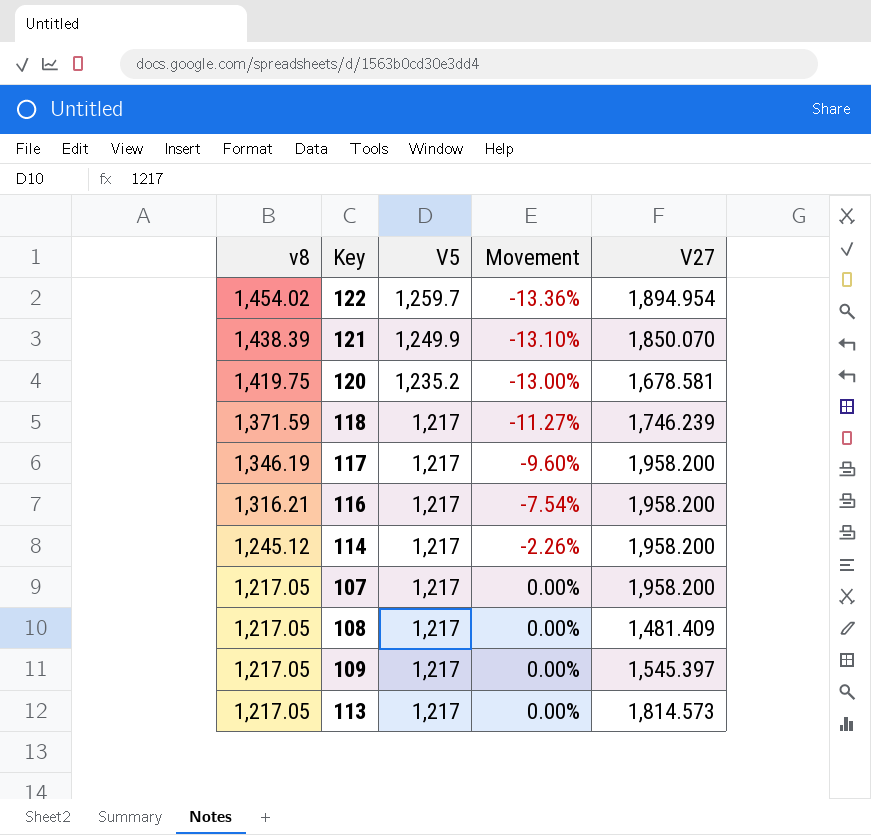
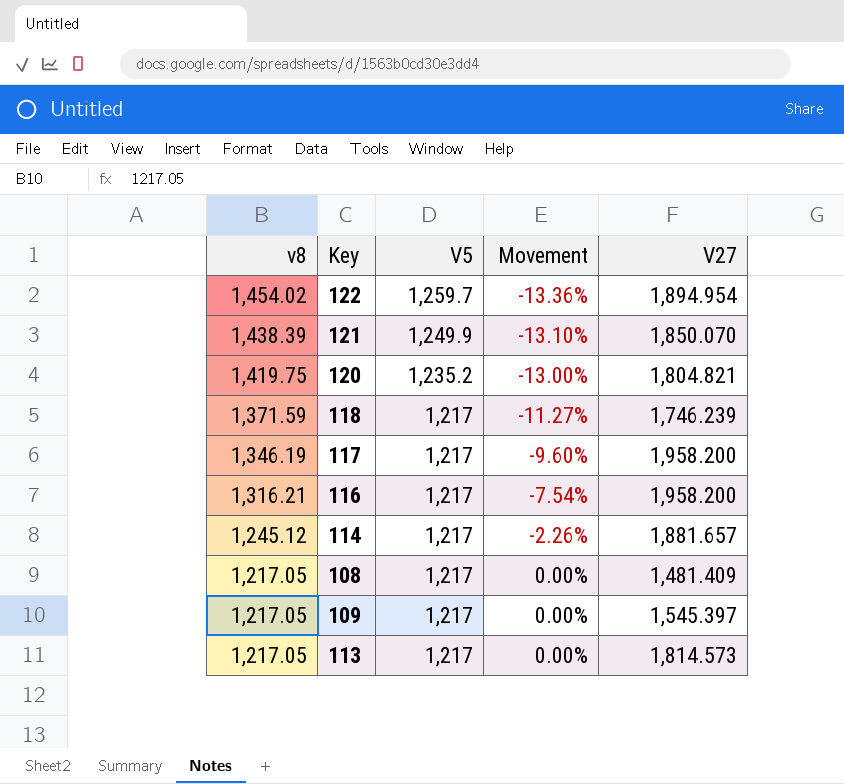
row 107: 1,217.05 | 1,217 | 0.00% | 1,958.200 -> none
120 | V27: 1,678.581 -> 1,804.821
114 | V27: 1,958.200 -> 1,881.657

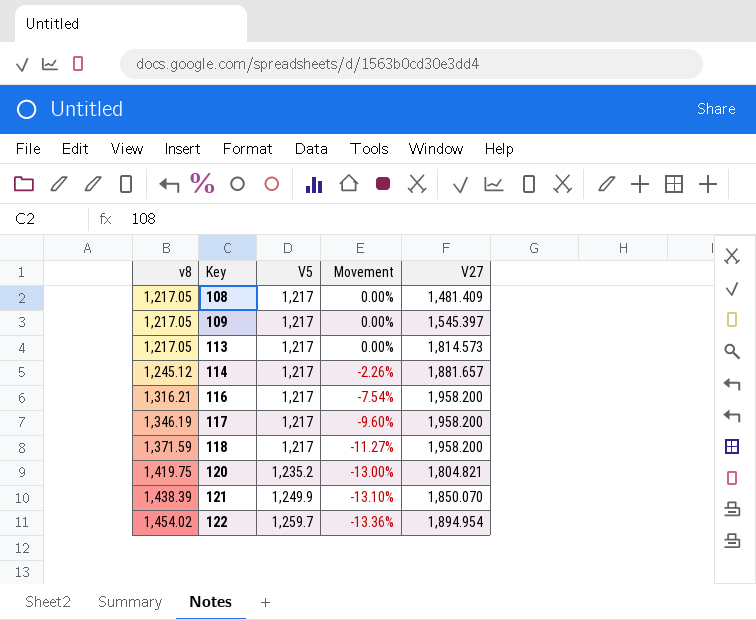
row order: v8 descending -> v8 ascending
118 | V27: 1,746.239 -> 1,958.200

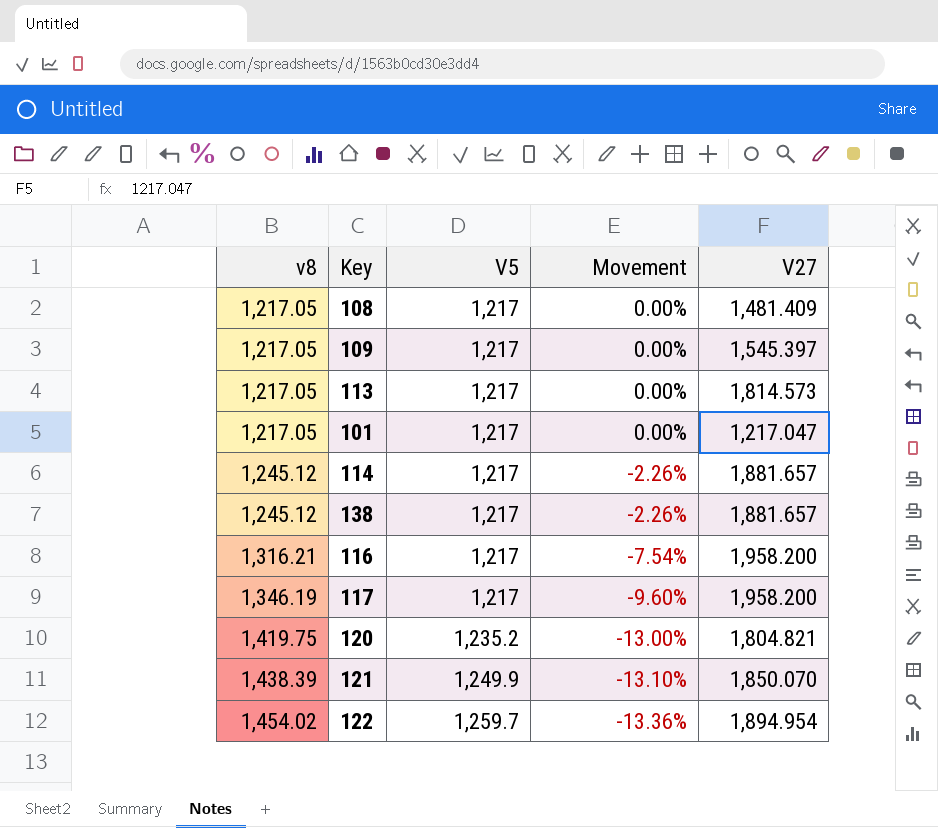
row 118: 1,371.59 | 1,217 | -11.27% | 1,958.200 -> none
row 101: none -> 1,217.05 | 1,217 | 0.00% | 1,217.047
row 138: none -> 1,245.12 | 1,217 | -2.26% | 1,881.657

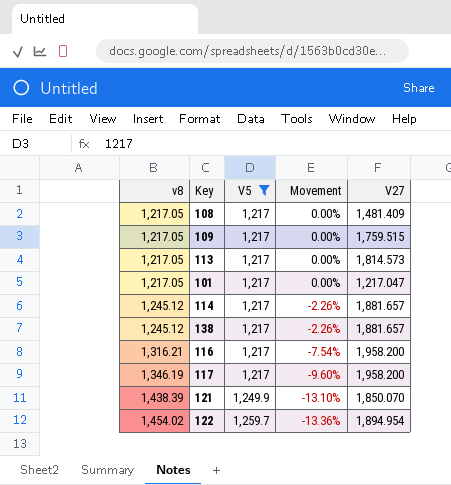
filter: none -> V5 != 1,235.2
109 | V27: 1,545.397 -> 1,759.515

